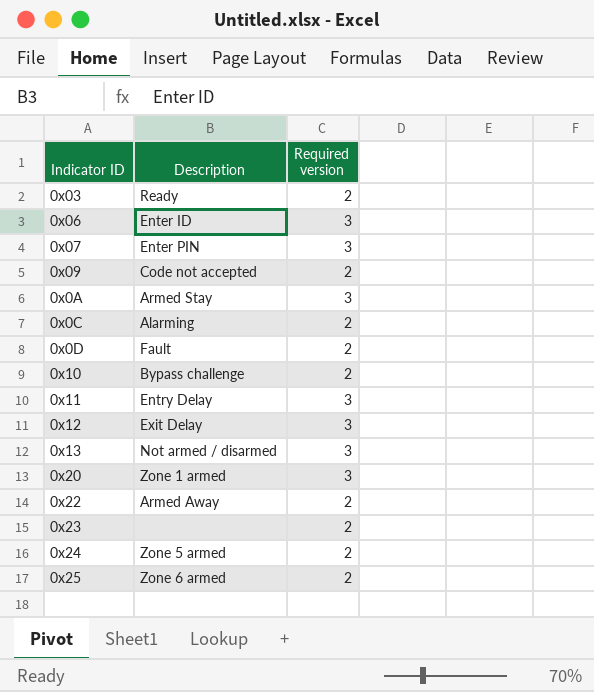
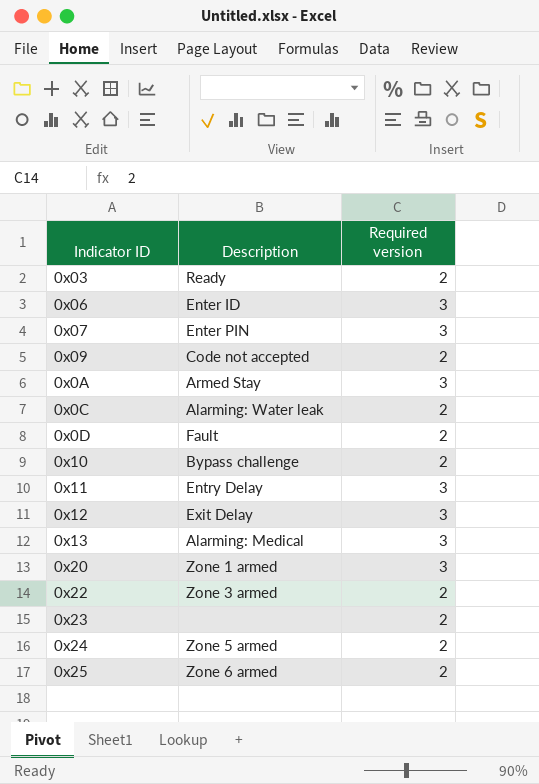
0x0C | Description: Alarming -> Alarming: Water leak
0x13 | Description: Not armed / disarmed -> Alarming: Medical
0x22 | Description: Armed Away -> Zone 3 armed

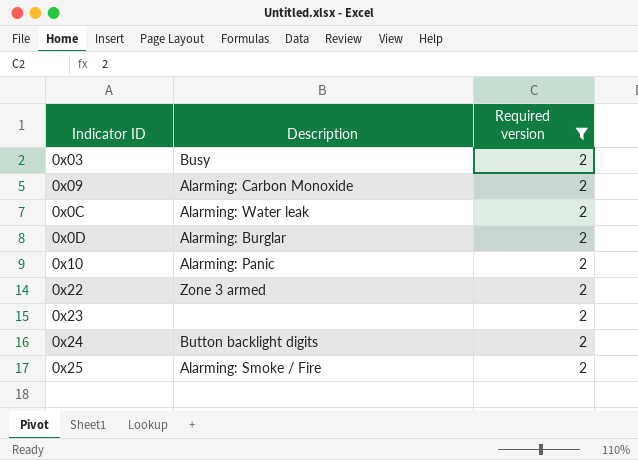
filter: none -> Required version = 2
0x03 | Description: Ready -> Busy
0x09 | Description: Code not accepted -> Alarming: Carbon Monoxide
0x0D | Description: Fault -> Alarming: Burglar
0x10 | Description: Bypass challenge -> Alarming: Panic
0x24 | Description: Zone 5 armed -> Button backlight digits
0x25 | Description: Zone 6 armed -> Alarming: Smoke / Fire

